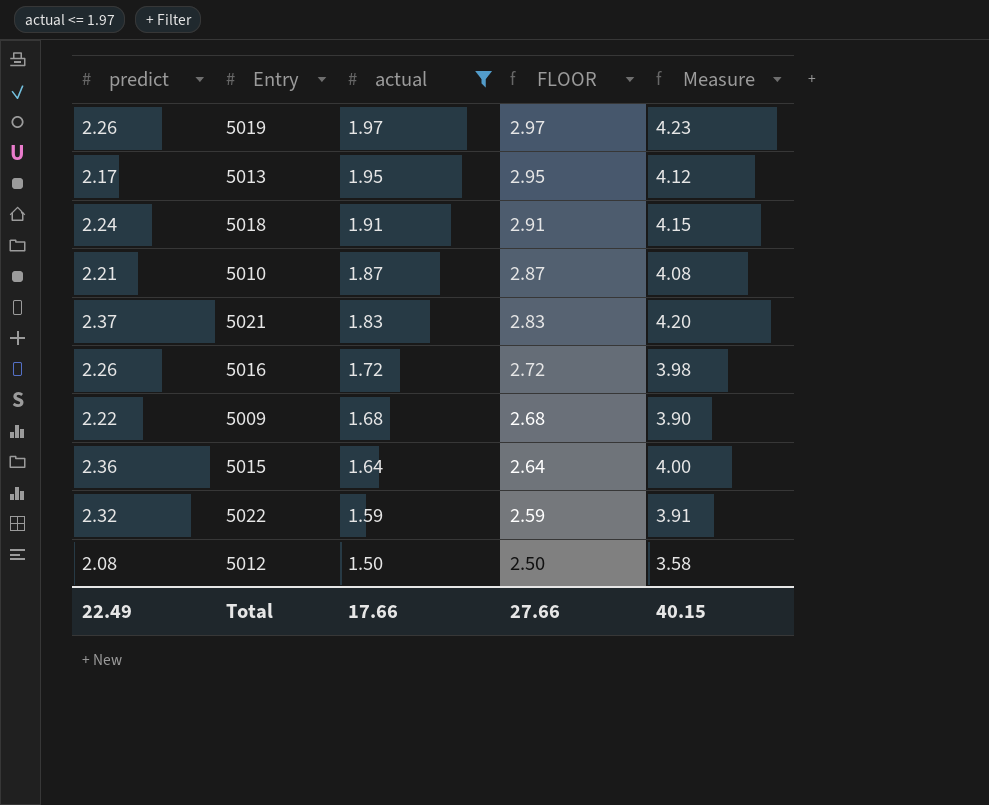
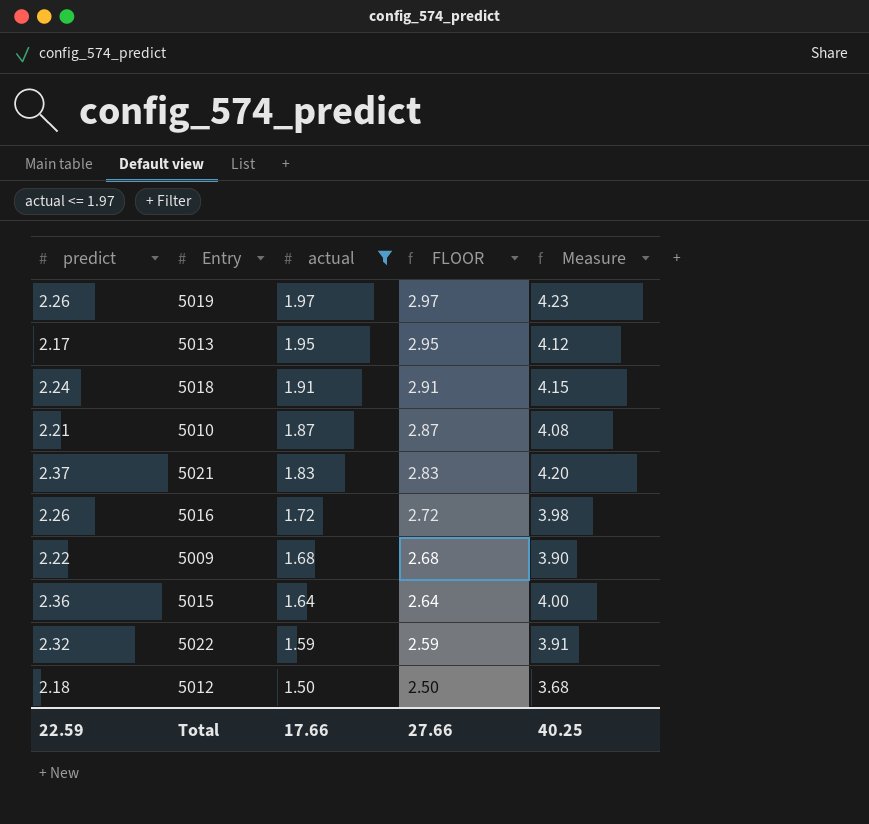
5012 | predict: 2.08 -> 2.18
5012 | Measure: 3.58 -> 3.68
Total | predict: 22.49 -> 22.59
Total | Measure: 40.15 -> 40.25

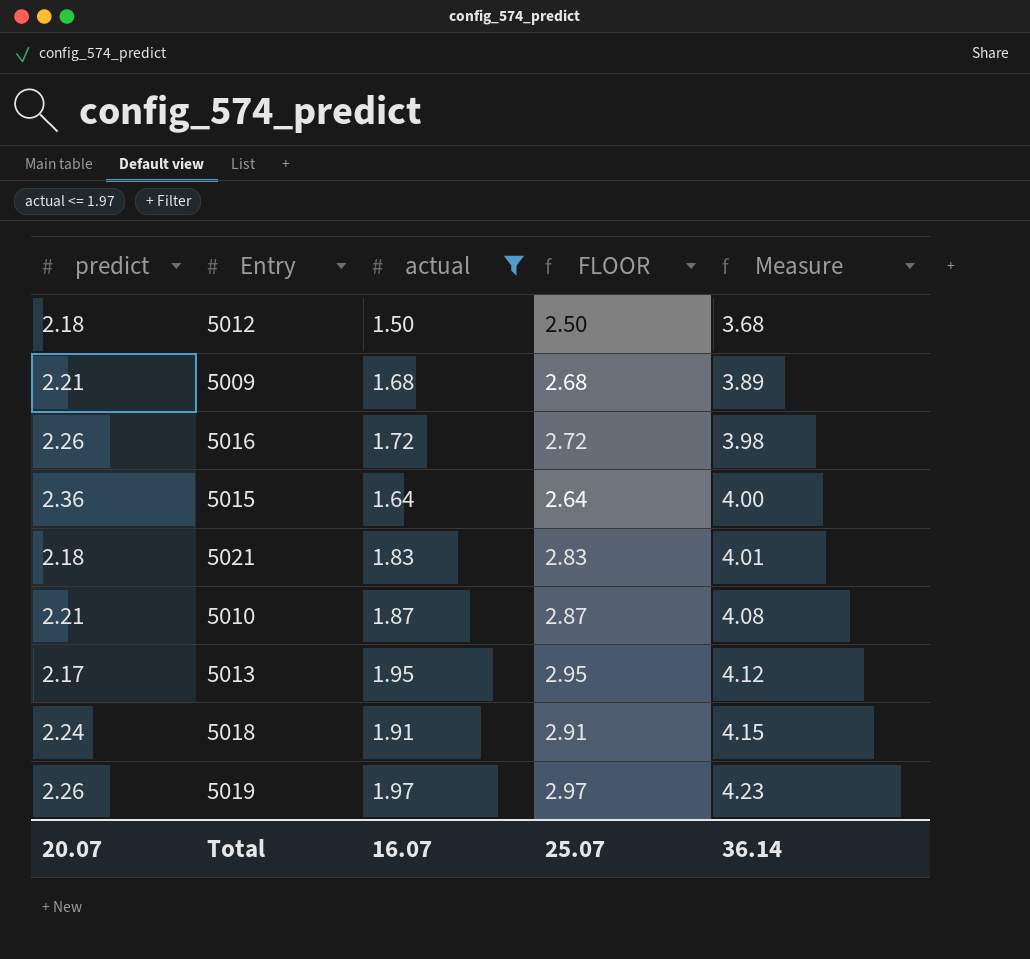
row order: actual descending -> Measure ascending
row 5022: 2.32 | 1.59 | 2.59 | 3.91 -> none
5009 | predict: 2.22 -> 2.21
5009 | Measure: 3.90 -> 3.89
5021 | predict: 2.37 -> 2.18
5021 | Measure: 4.20 -> 4.01
Total | predict: 22.59 -> 20.07
Total | actual: 17.66 -> 16.07
Total | FLOOR: 27.66 -> 25.07
Total | Measure: 40.25 -> 36.14

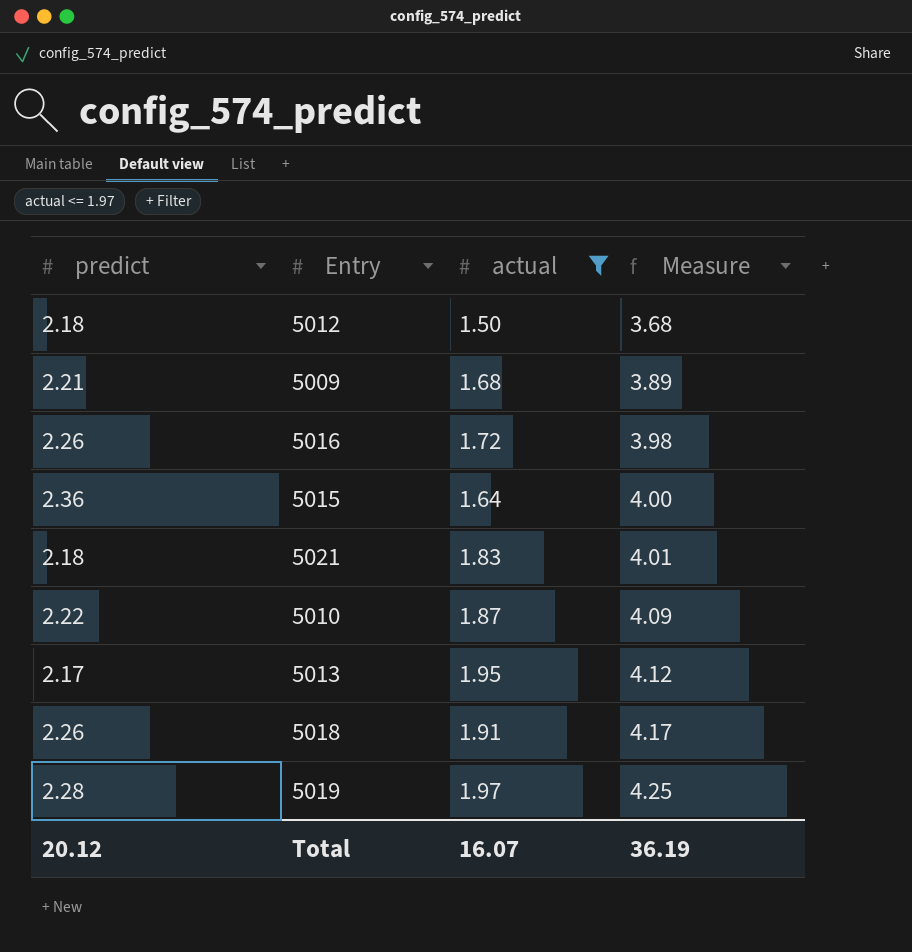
column FLOOR | formula: [actual] + 1 -> none
5010 | predict: 2.21 -> 2.22
5010 | Measure: 4.08 -> 4.09
5018 | predict: 2.24 -> 2.26
5018 | Measure: 4.15 -> 4.17
5019 | predict: 2.26 -> 2.28
5019 | Measure: 4.23 -> 4.25
Total | predict: 20.07 -> 20.12
Total | Measure: 36.14 -> 36.19

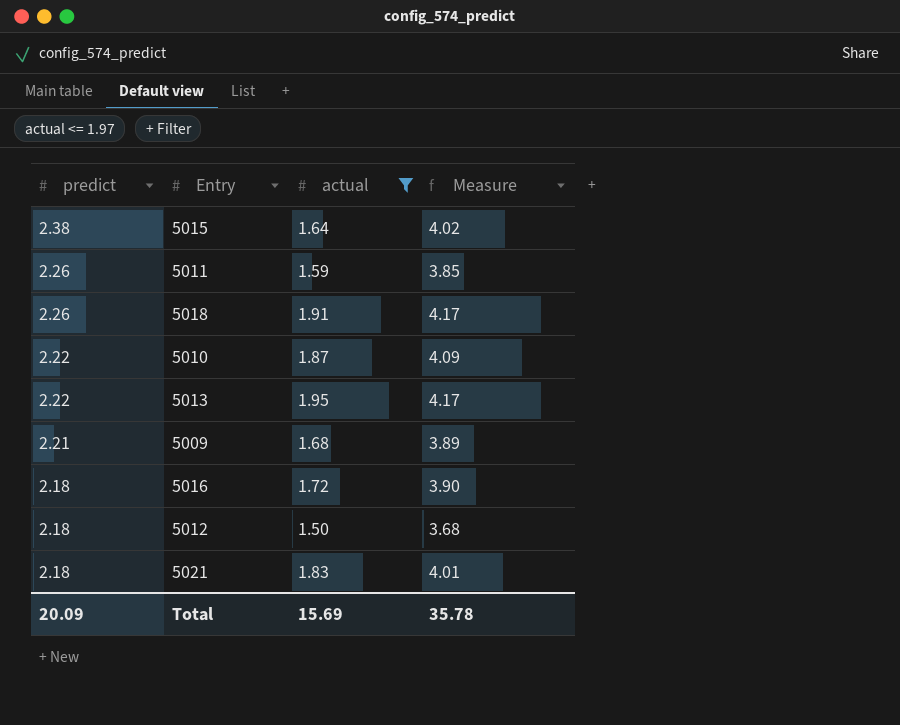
row order: Measure ascending -> predict descending
row 5019: 2.28 | 1.97 | 4.25 -> none
5015 | predict: 2.36 -> 2.38
5015 | Measure: 4.00 -> 4.02
row 5011: none -> 2.26 | 1.59 | 3.85
5013 | predict: 2.17 -> 2.22
5013 | Measure: 4.12 -> 4.17
5016 | predict: 2.26 -> 2.18
5016 | Measure: 3.98 -> 3.90
Total | predict: 20.12 -> 20.09
Total | actual: 16.07 -> 15.69
Total | Measure: 36.19 -> 35.78

